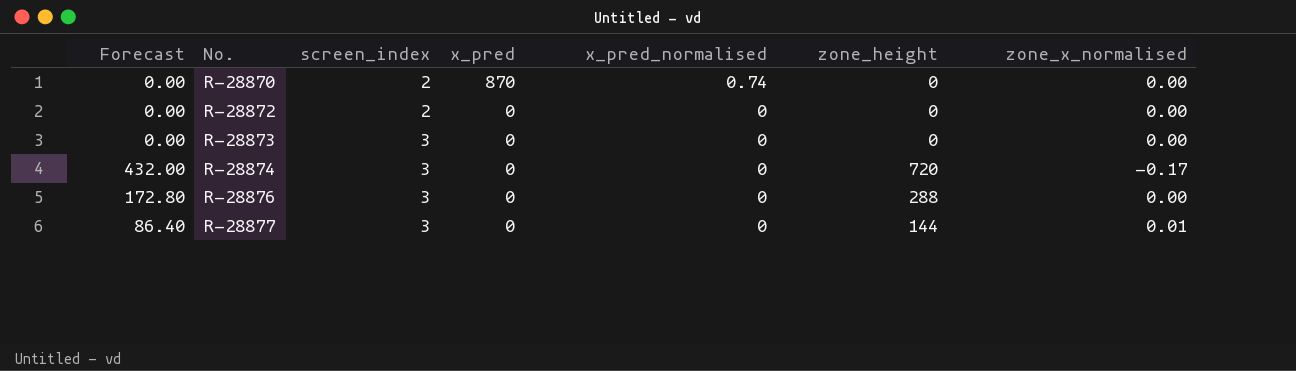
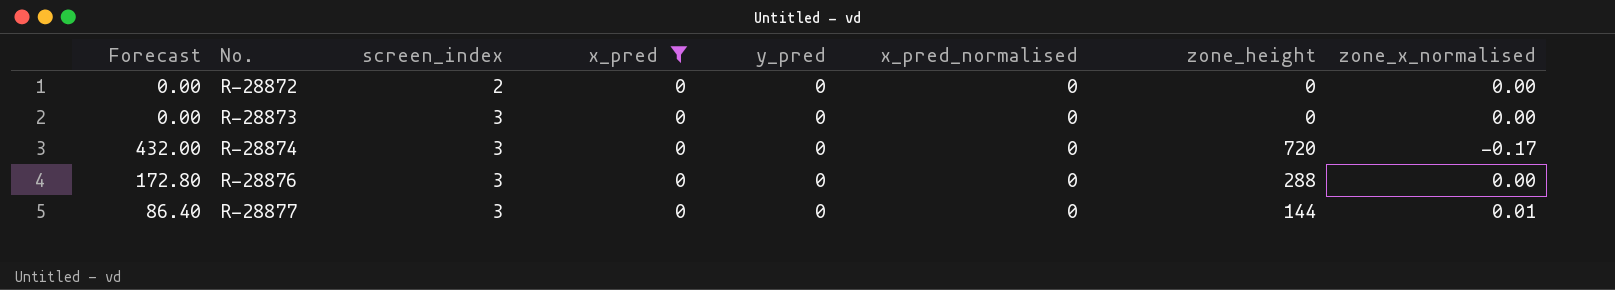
filter: none -> x_pred = 0
column y_pred | position: none -> 5

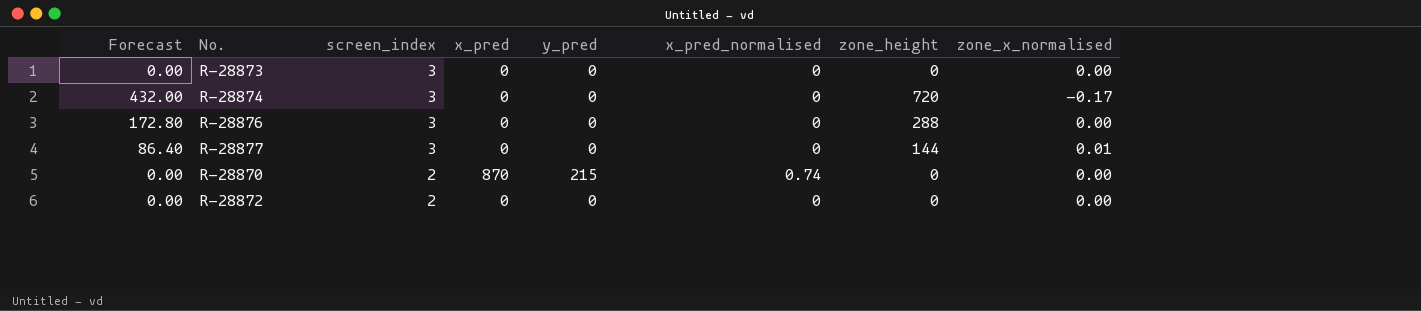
filter: x_pred = 0 -> none
row order: No. ascending -> screen_index descending

